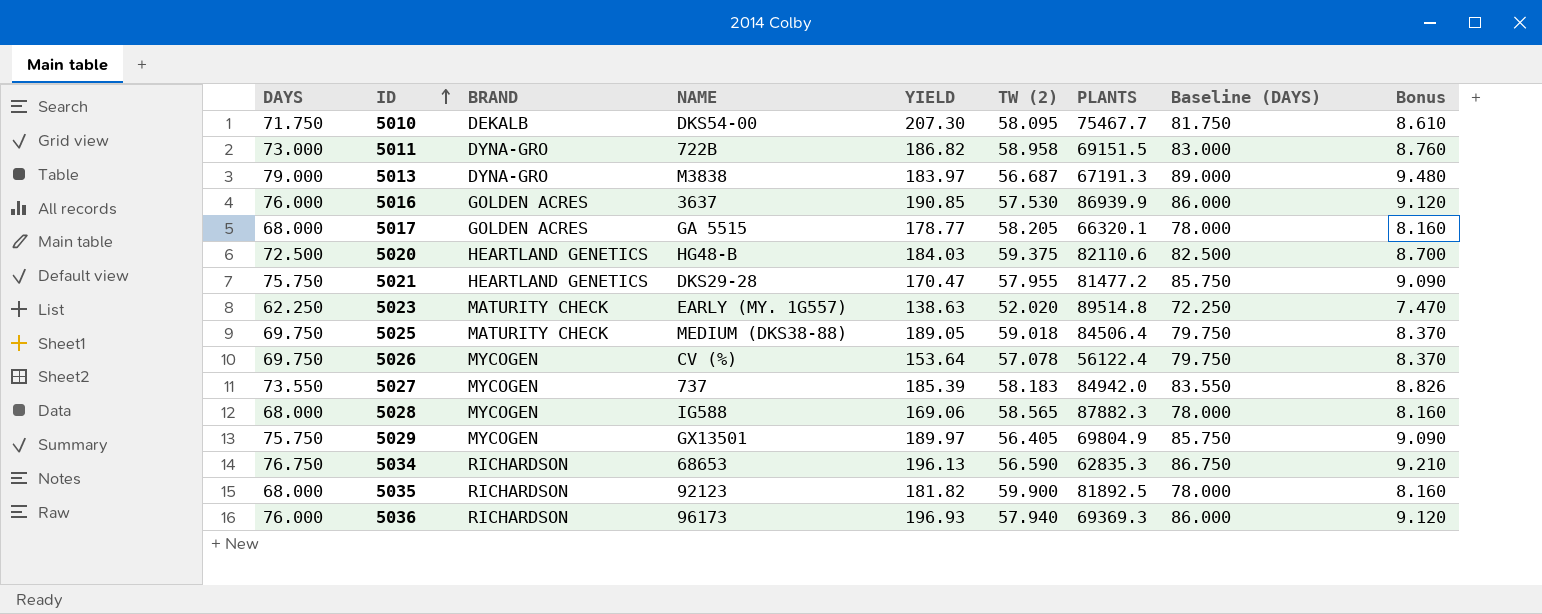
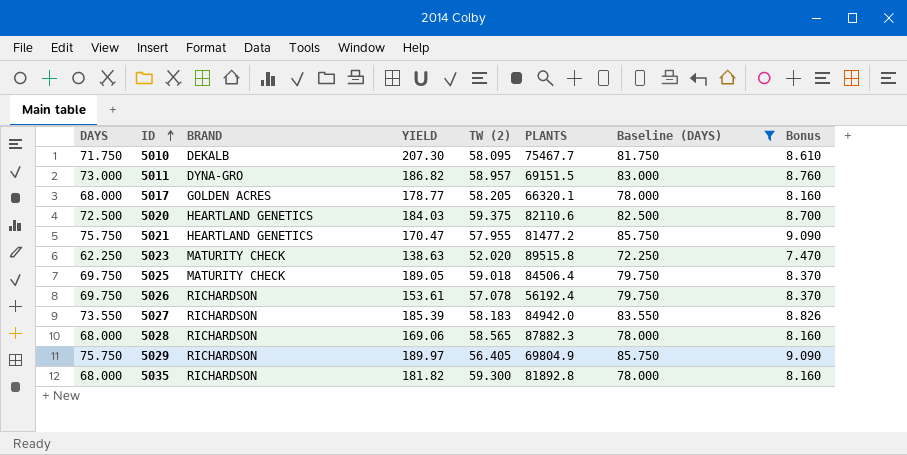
filter: none -> Baseline (DAYS) <= 85.750
column NAME | position: 4 -> none
5011 | TW (2): 58.958 -> 58.957
5023 | PLANTS: 89514.8 -> 89515.8
5026 | BRAND: MYCOGEN -> RICHARDSON
5026 | YIELD: 153.64 -> 153.61
5026 | PLANTS: 56122.4 -> 56192.4
5027 | BRAND: MYCOGEN -> RICHARDSON
5028 | BRAND: MYCOGEN -> RICHARDSON
5029 | BRAND: MYCOGEN -> RICHARDSON
5035 | TW (2): 59.900 -> 59.300
5035 | PLANTS: 81892.5 -> 81892.8

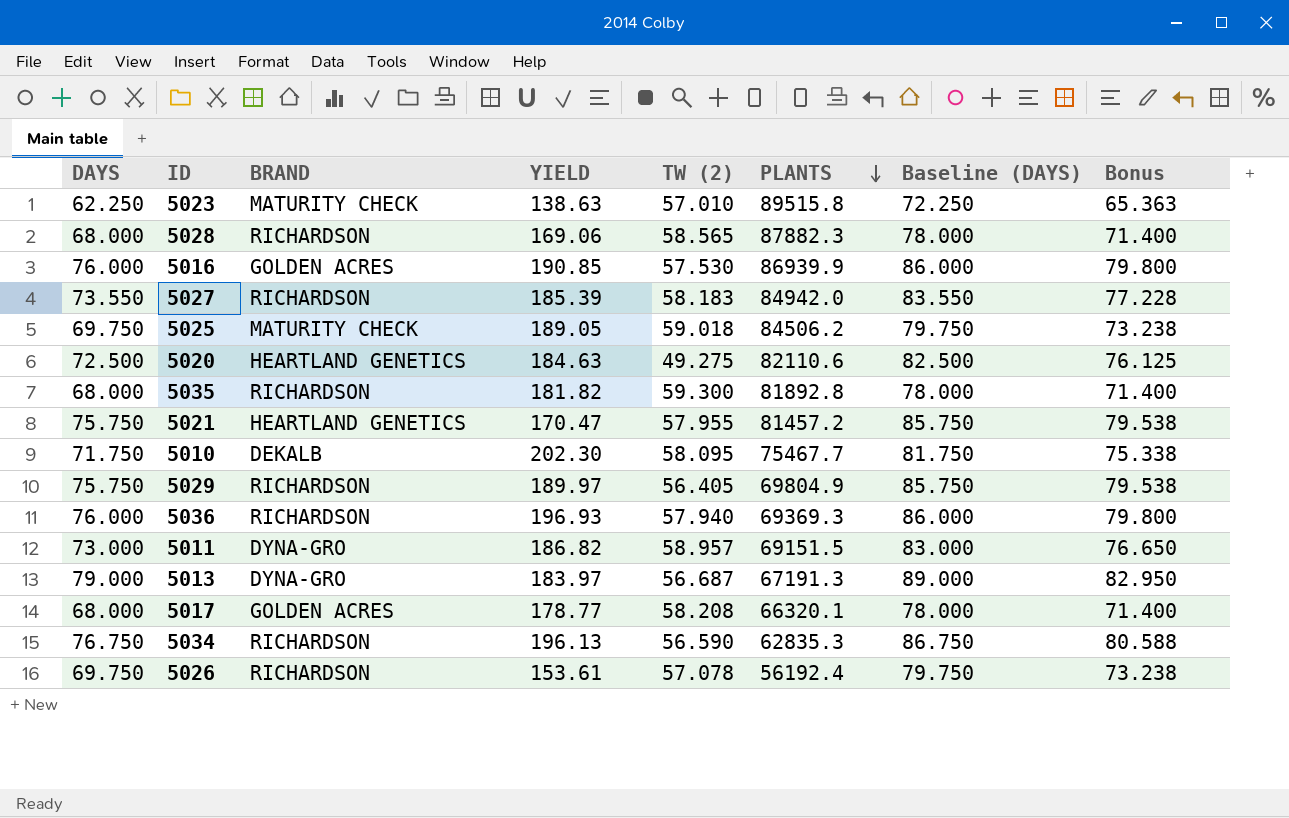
filter: Baseline (DAYS) <= 85.750 -> none
row order: ID ascending -> PLANTS descending
column Bonus | formula: [DAYS] * 0.12 -> [DAYS] * 1.05
5023 | TW (2): 52.020 -> 57.010
5025 | PLANTS: 84506.4 -> 84506.2
5020 | YIELD: 184.03 -> 184.63
5020 | TW (2): 59.375 -> 49.275
5021 | PLANTS: 81477.2 -> 81457.2
5010 | YIELD: 207.30 -> 202.30
5017 | TW (2): 58.205 -> 58.208

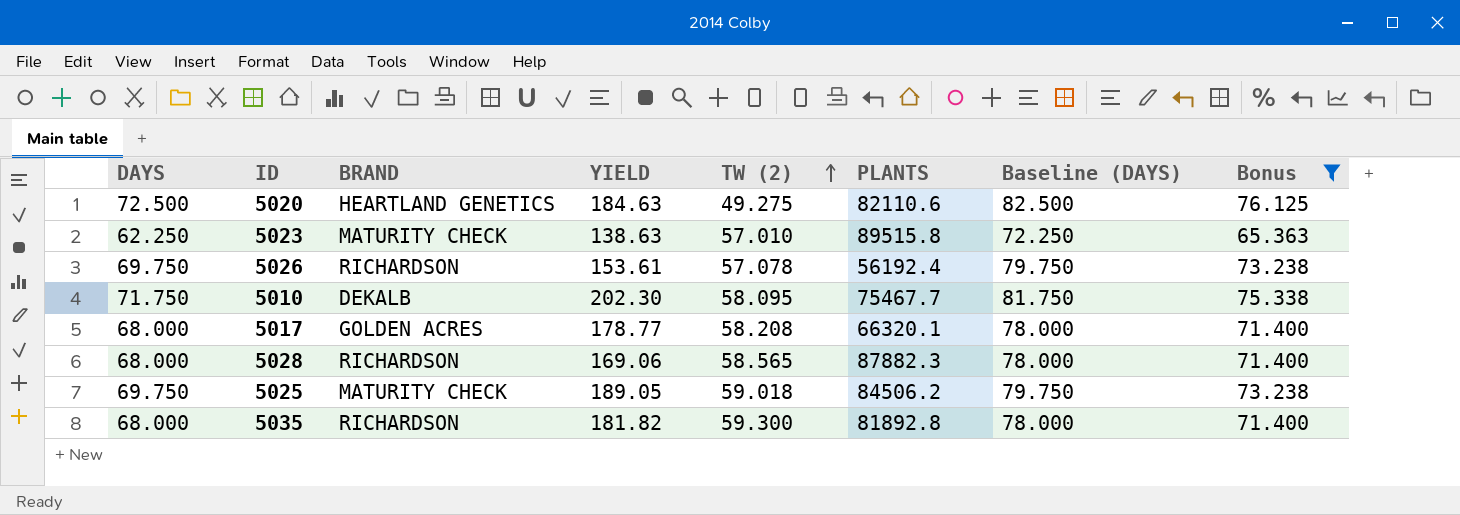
filter: none -> Bonus <= 76.125
row order: PLANTS descending -> TW (2) ascending

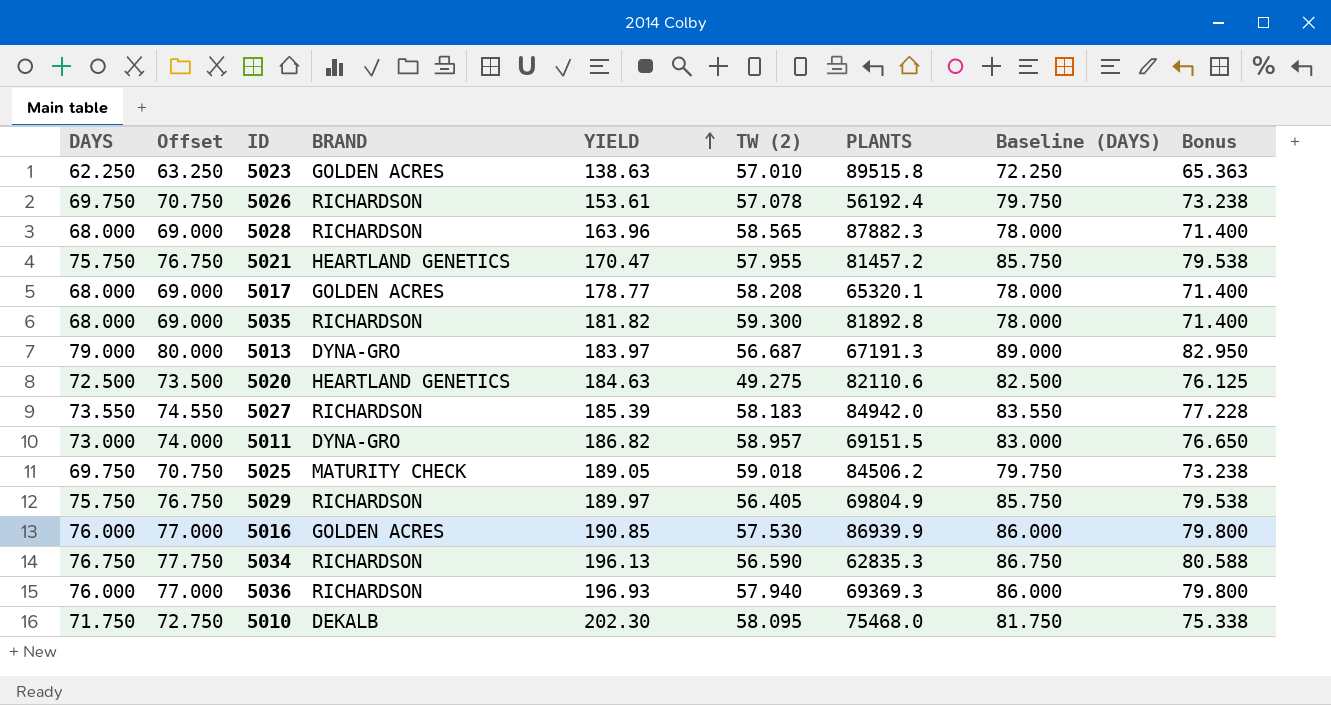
filter: Bonus <= 76.125 -> none
row order: TW (2) ascending -> YIELD ascending
column Offset | formula: none -> [DAYS] + 1
5023 | BRAND: MATURITY CHECK -> GOLDEN ACRES
5028 | YIELD: 169.06 -> 163.96
5017 | PLANTS: 66320.1 -> 65320.1
5010 | PLANTS: 75467.7 -> 75468.0

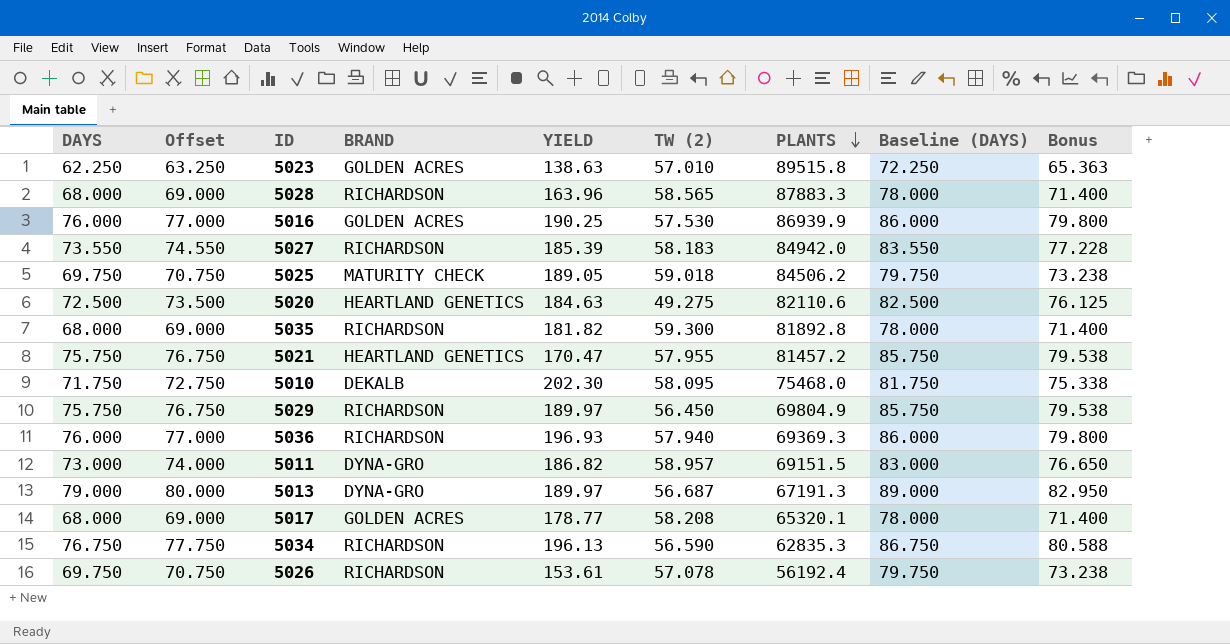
row order: YIELD ascending -> PLANTS descending
5028 | PLANTS: 87882.3 -> 87883.3
5016 | YIELD: 190.85 -> 190.25
5029 | TW (2): 56.405 -> 56.450
5013 | YIELD: 183.97 -> 189.97

